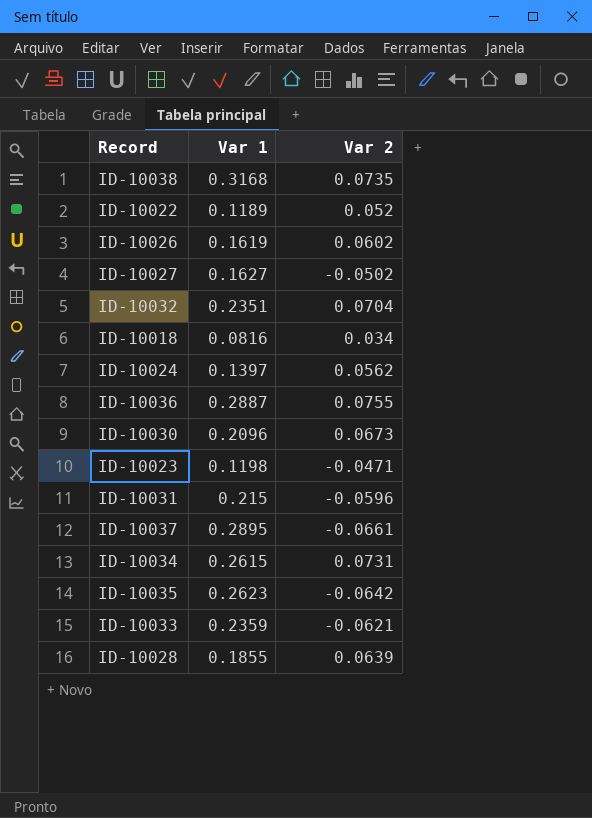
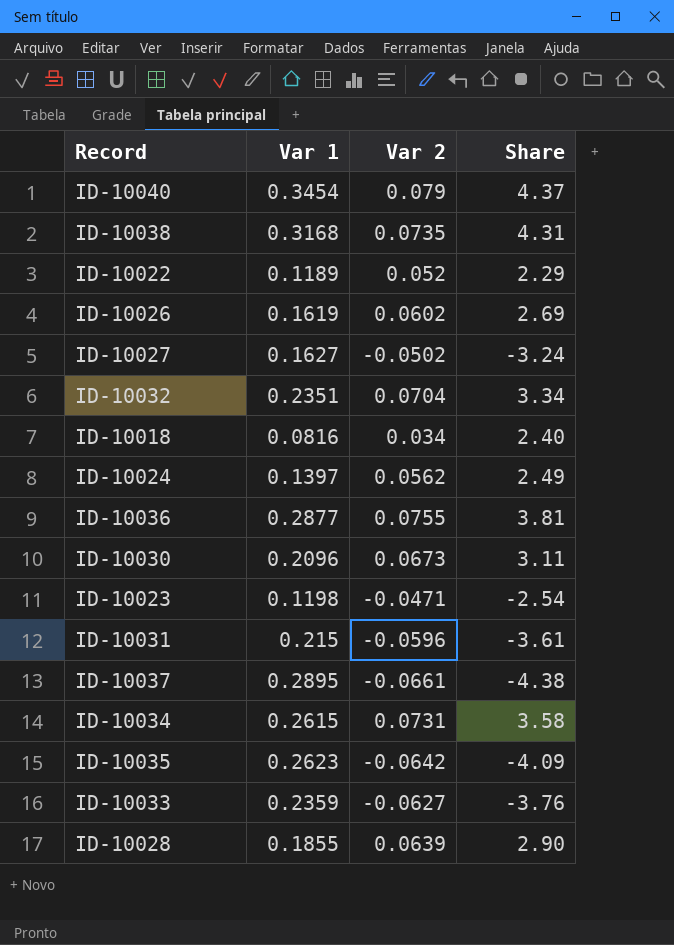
column Share | formula: none -> [Var 1] / [Var 2]
row ID-10040: none -> 0.3454 | 0.079 | 4.37
ID-10036 | Var 1: 0.2887 -> 0.2877
ID-10033 | Var 2: -0.0621 -> -0.0627

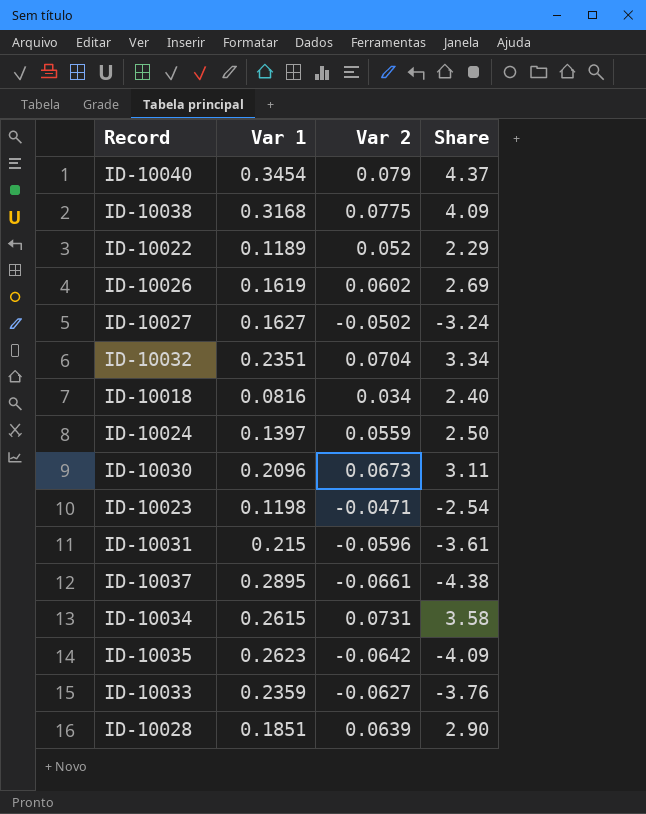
row ID-10036: 0.2877 | 0.0755 | 3.81 -> none
ID-10038 | Var 2: 0.0735 -> 0.0775
ID-10038 | Share: 4.31 -> 4.09
ID-10024 | Var 2: 0.0562 -> 0.0559
ID-10024 | Share: 2.49 -> 2.50
ID-10028 | Var 1: 0.1855 -> 0.1851

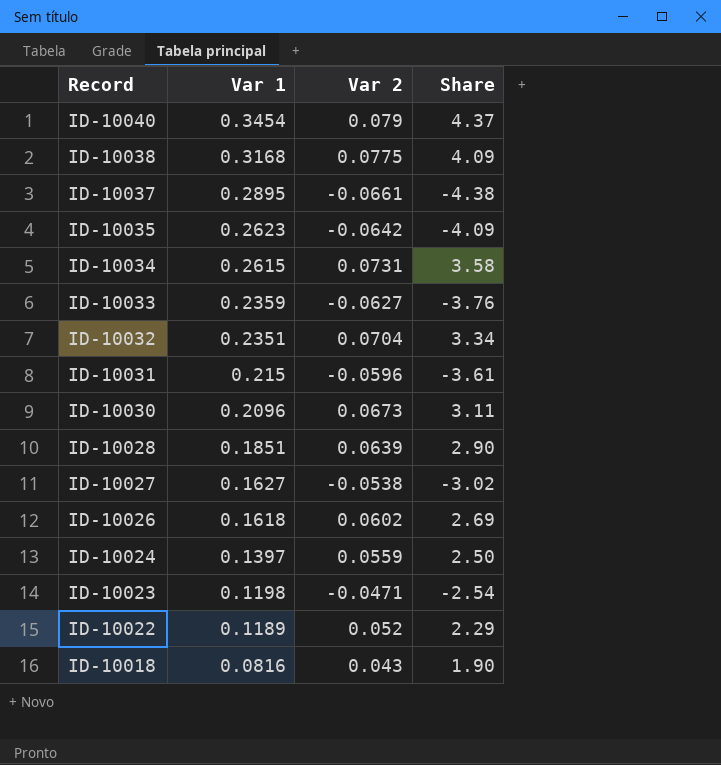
row order: none -> Record descending
ID-10027 | Var 2: -0.0502 -> -0.0538
ID-10027 | Share: -3.24 -> -3.02
ID-10026 | Var 1: 0.1619 -> 0.1618
ID-10018 | Var 2: 0.034 -> 0.043
ID-10018 | Share: 2.40 -> 1.90

